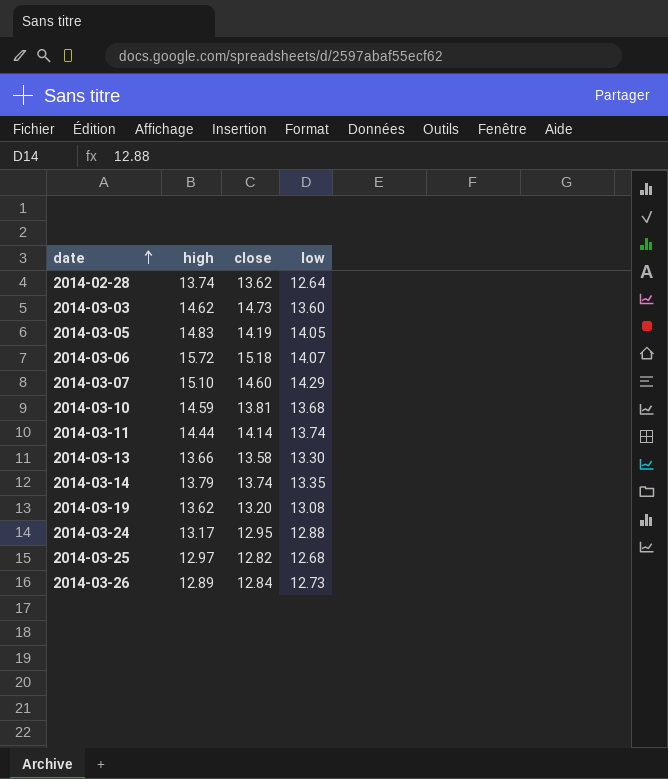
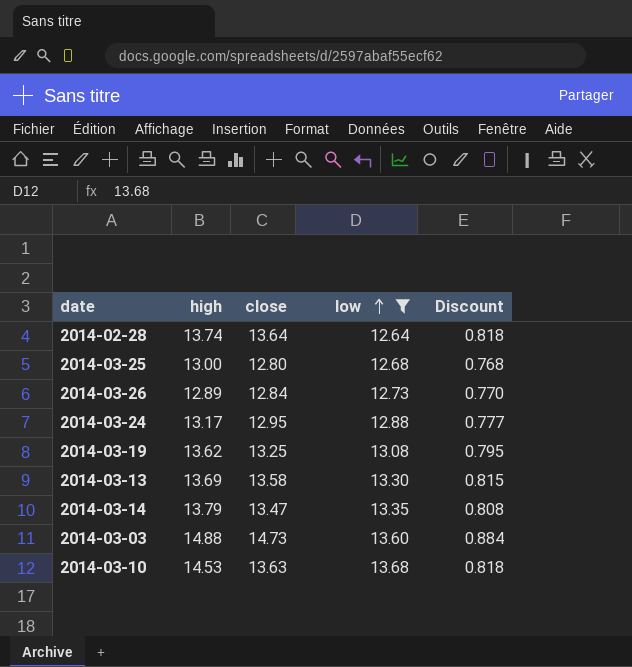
filter: none -> low <= 13.68
row order: date ascending -> low ascending
column Discount | formula: none -> [close] * 0.06
2014-02-28 | close: 13.62 -> 13.64
2014-03-25 | high: 12.97 -> 13.00
2014-03-25 | close: 12.82 -> 12.80
2014-03-19 | close: 13.20 -> 13.25
2014-03-13 | high: 13.66 -> 13.69
2014-03-14 | close: 13.74 -> 13.47
2014-03-03 | high: 14.62 -> 14.88
2014-03-10 | high: 14.59 -> 14.53
2014-03-10 | close: 13.81 -> 13.63

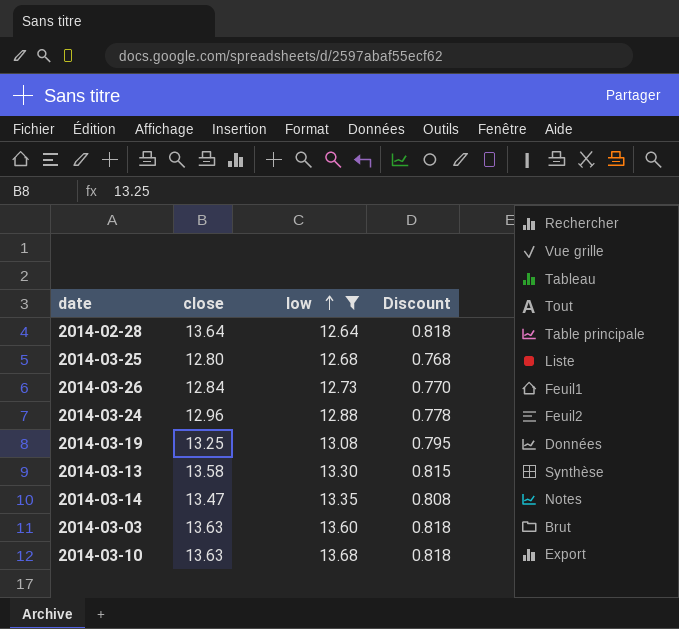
column high | position: 2 -> none
2014-03-24 | close: 12.95 -> 12.96
2014-03-24 | Discount: 0.777 -> 0.778
2014-03-03 | close: 14.73 -> 13.63
2014-03-03 | Discount: 0.884 -> 0.818

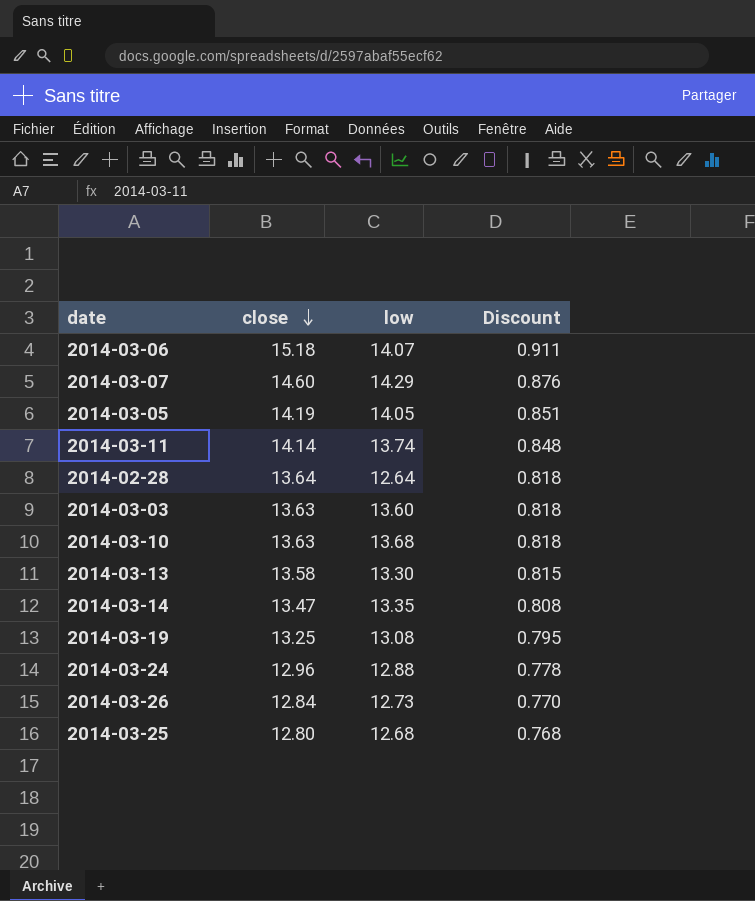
filter: low <= 13.68 -> none
row order: low ascending -> close descending

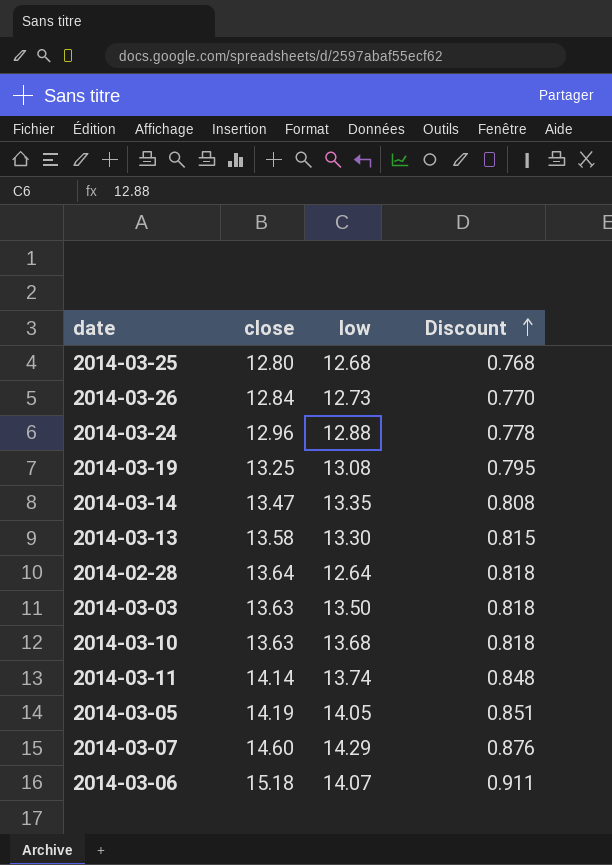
row order: close descending -> Discount ascending
2014-03-03 | low: 13.60 -> 13.50

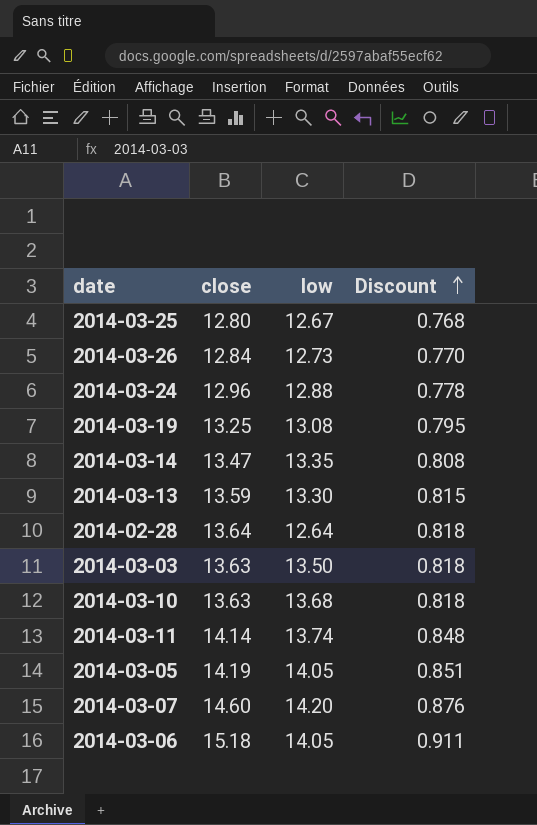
2014-03-25 | low: 12.68 -> 12.67
2014-03-13 | close: 13.58 -> 13.59
2014-03-07 | low: 14.29 -> 14.20
2014-03-06 | low: 14.07 -> 14.05

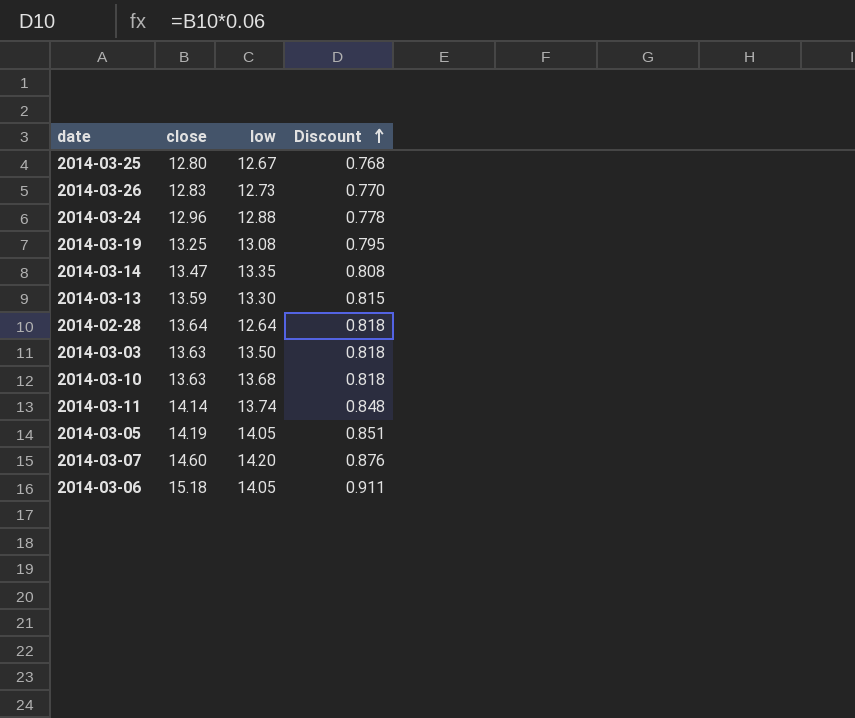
2014-03-26 | close: 12.84 -> 12.83

